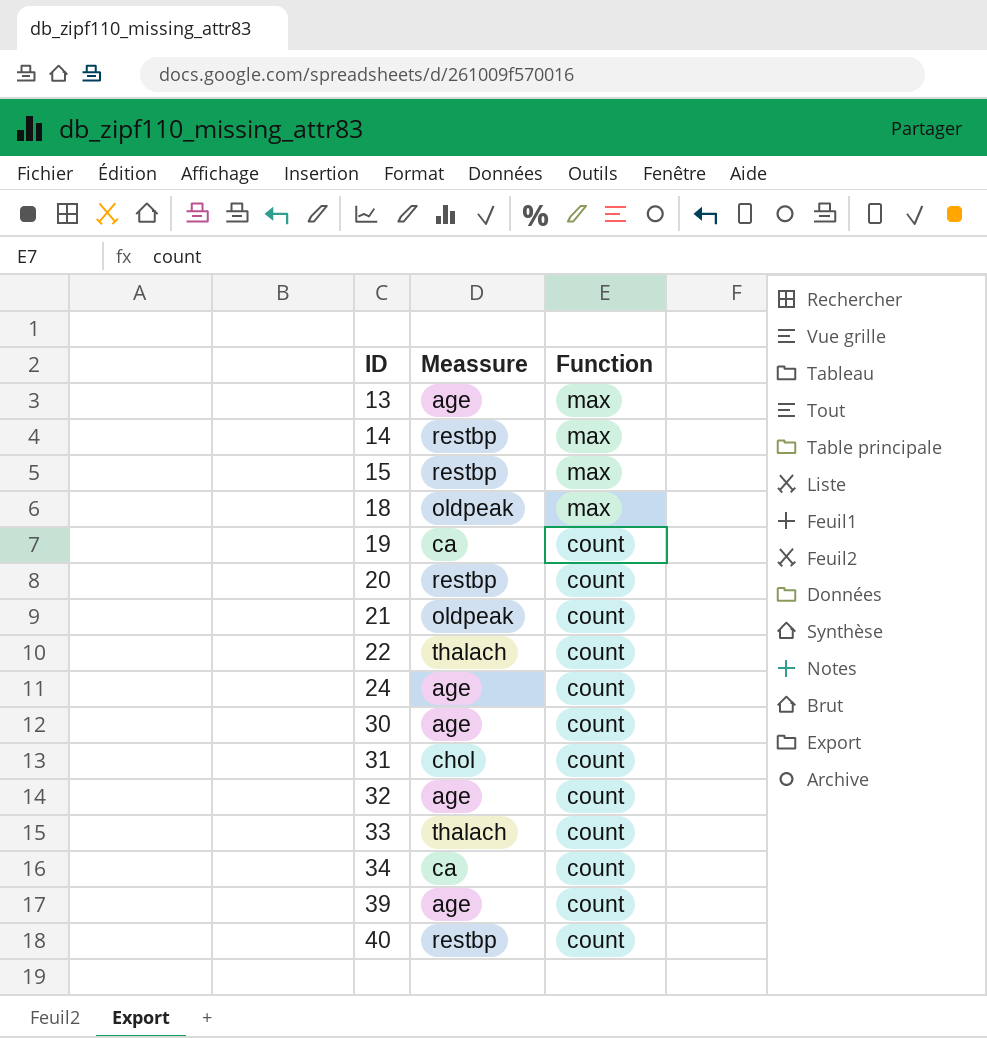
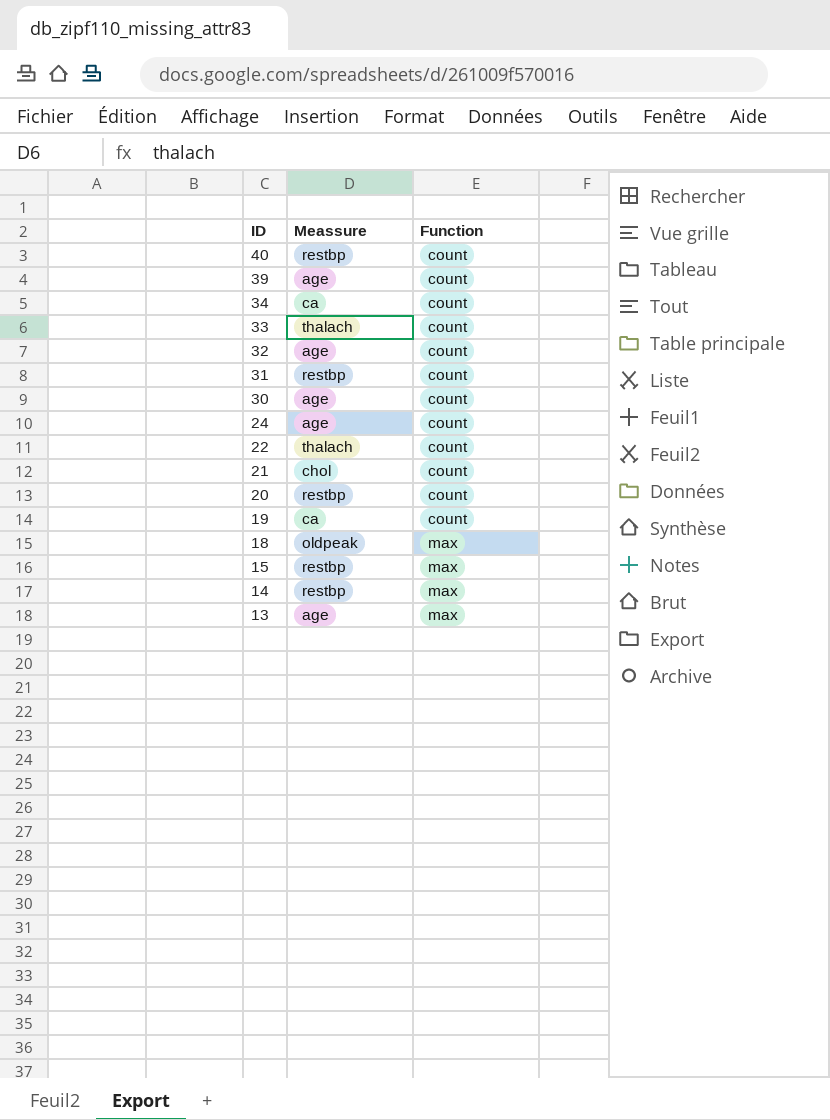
row order: ID ascending -> ID descending
31 | Meassure: chol -> restbp
21 | Meassure: oldpeak -> chol

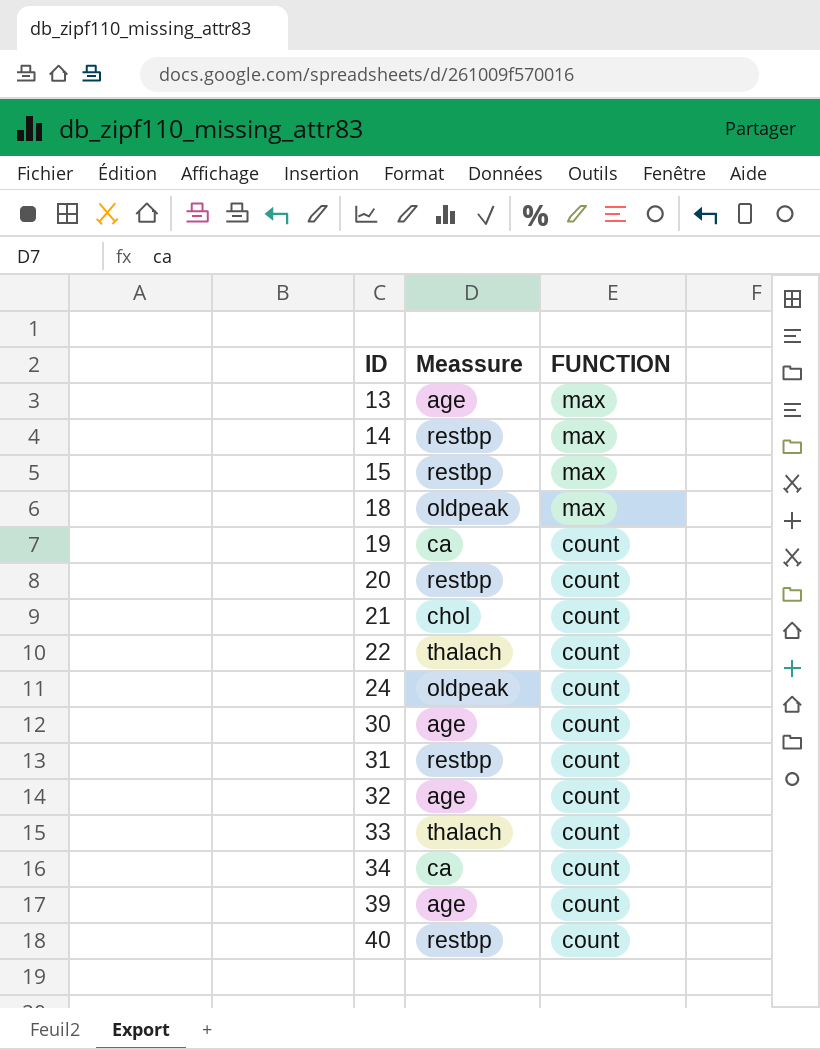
row order: ID descending -> ID ascending
column name: Function -> FUNCTION
24 | Meassure: age -> oldpeak

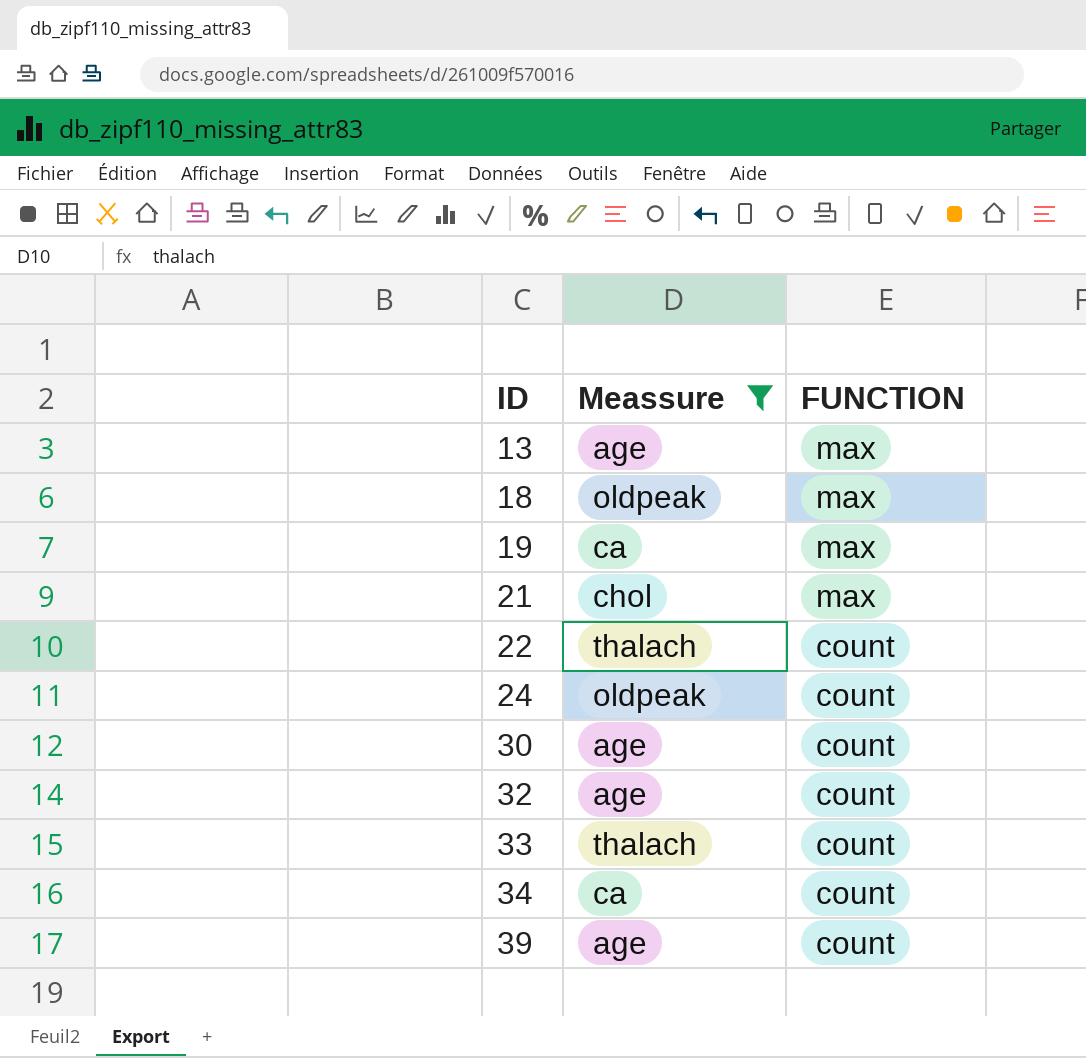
filter: none -> Meassure != restbp
19 | FUNCTION: count -> max
21 | FUNCTION: count -> max

